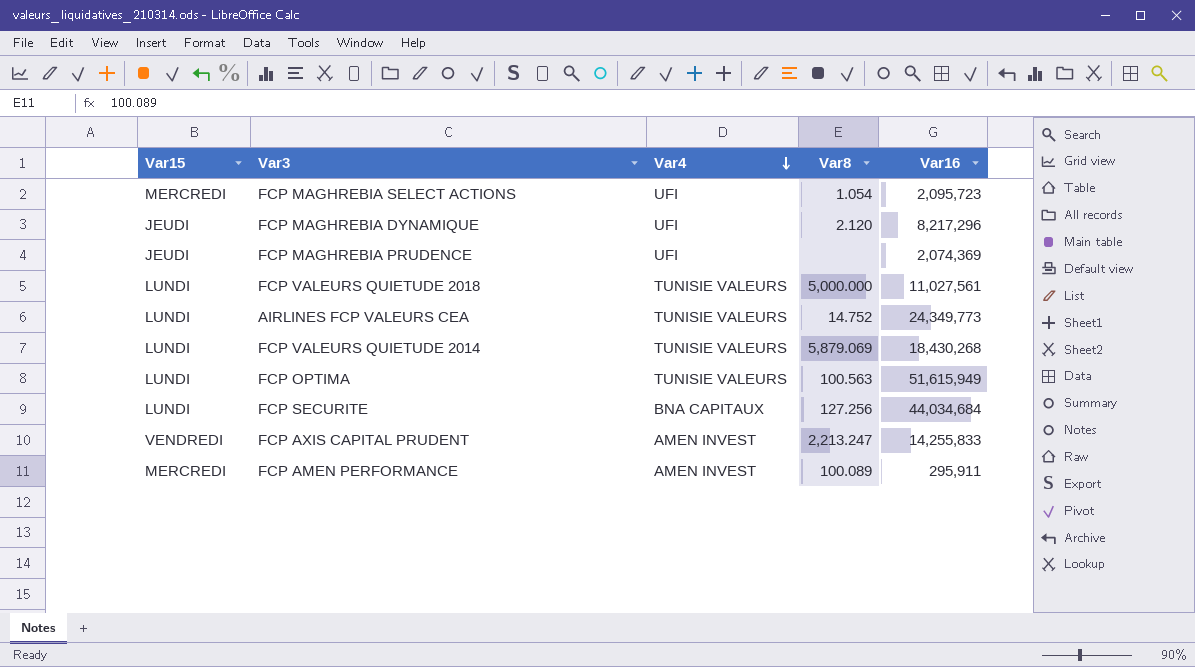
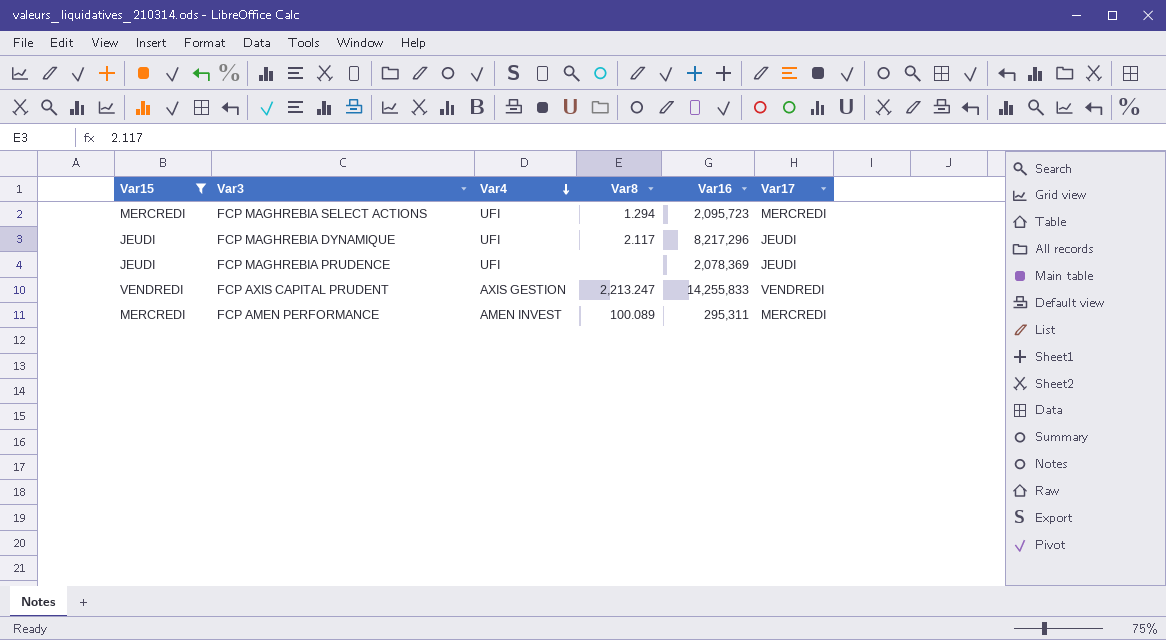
filter: none -> Var15 != LUNDI
column Var17 | position: none -> 6
FCP MAGHREBIA SELECT ACTIONS | Var8: 1.054 -> 1.294
FCP MAGHREBIA DYNAMIQUE | Var8: 2.120 -> 2.117
FCP MAGHREBIA PRUDENCE | Var16: 2,074,369 -> 2,078,369
FCP AXIS CAPITAL PRUDENT | Var4: AMEN INVEST -> AXIS GESTION
FCP AMEN PERFORMANCE | Var16: 295,911 -> 295,311

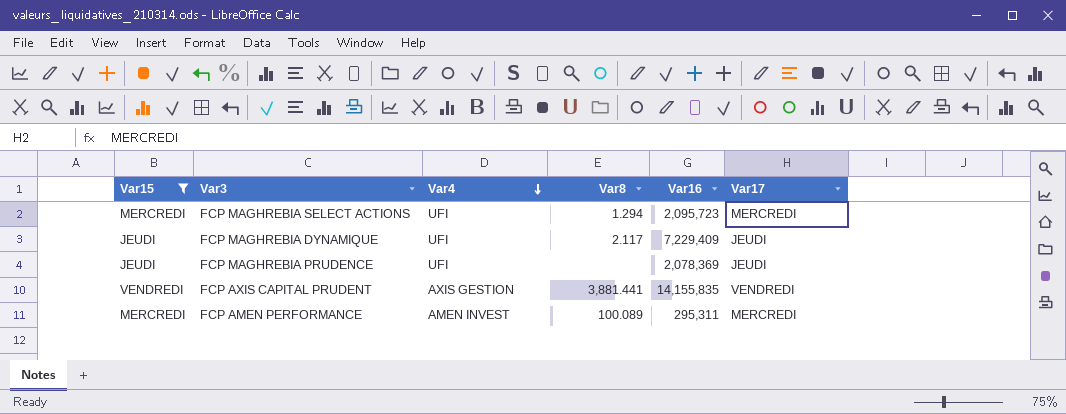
FCP MAGHREBIA DYNAMIQUE | Var16: 8,217,296 -> 7,229,409
FCP AXIS CAPITAL PRUDENT | Var8: 2,213.247 -> 3,881.441
FCP AXIS CAPITAL PRUDENT | Var16: 14,255,833 -> 14,155,835

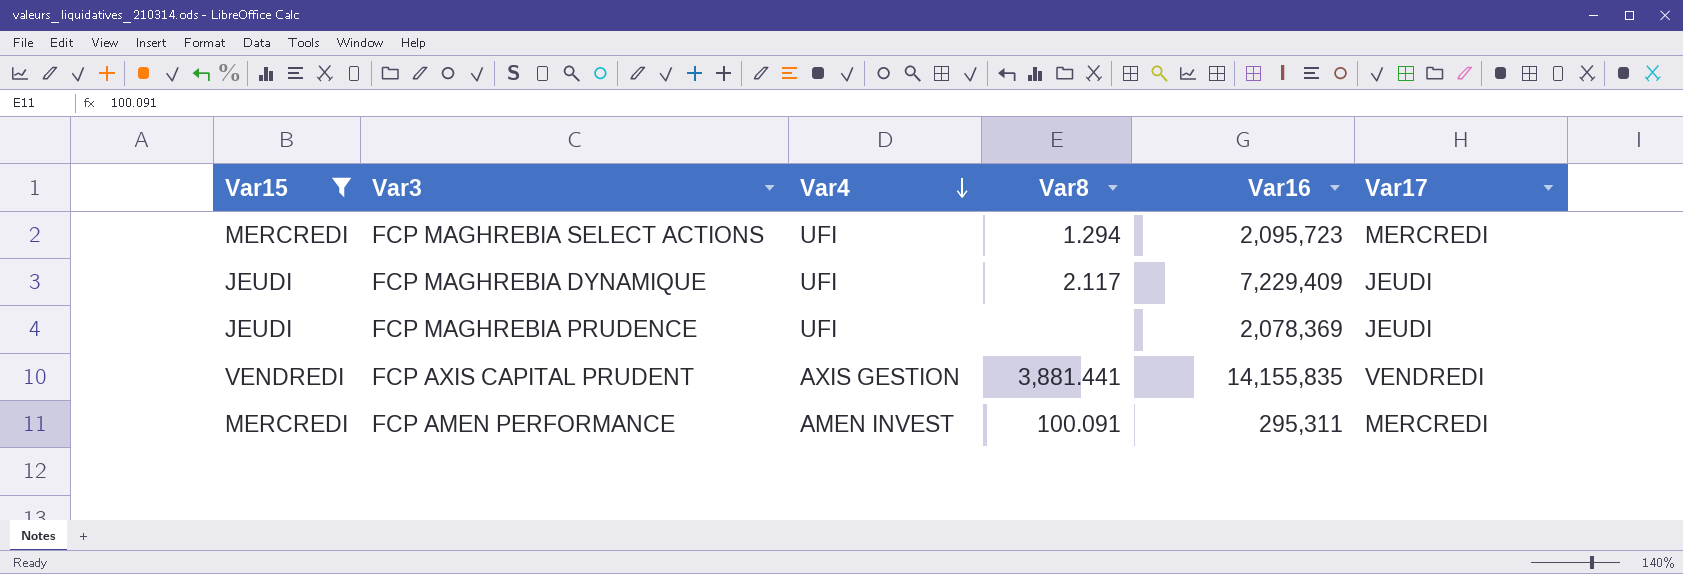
FCP AMEN PERFORMANCE | Var8: 100.089 -> 100.091

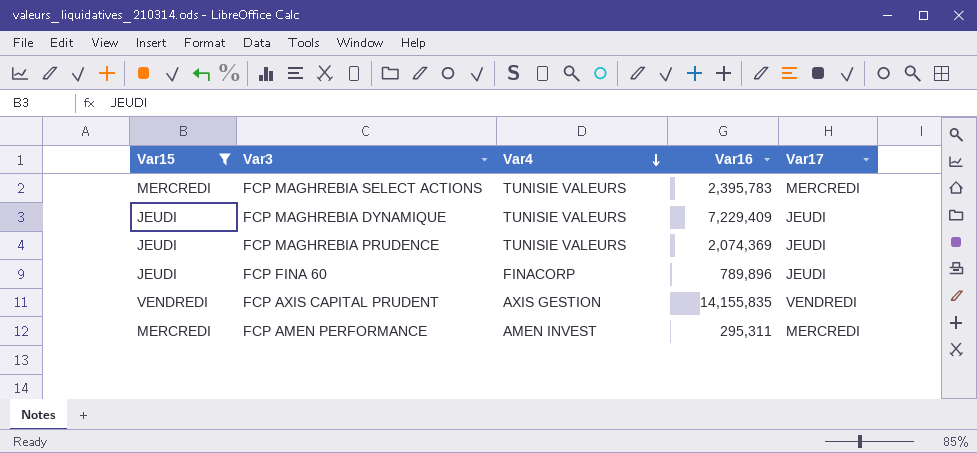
column Var8 | position: 4 -> none
FCP MAGHREBIA SELECT ACTIONS | Var4: UFI -> TUNISIE VALEURS
FCP MAGHREBIA SELECT ACTIONS | Var16: 2,095,723 -> 2,395,783
FCP MAGHREBIA DYNAMIQUE | Var4: UFI -> TUNISIE VALEURS
FCP MAGHREBIA PRUDENCE | Var4: UFI -> TUNISIE VALEURS
FCP MAGHREBIA PRUDENCE | Var16: 2,078,369 -> 2,074,369
row FCP FINA 60: none -> JEUDI | FINACORP | 789,896 | JEUDI

